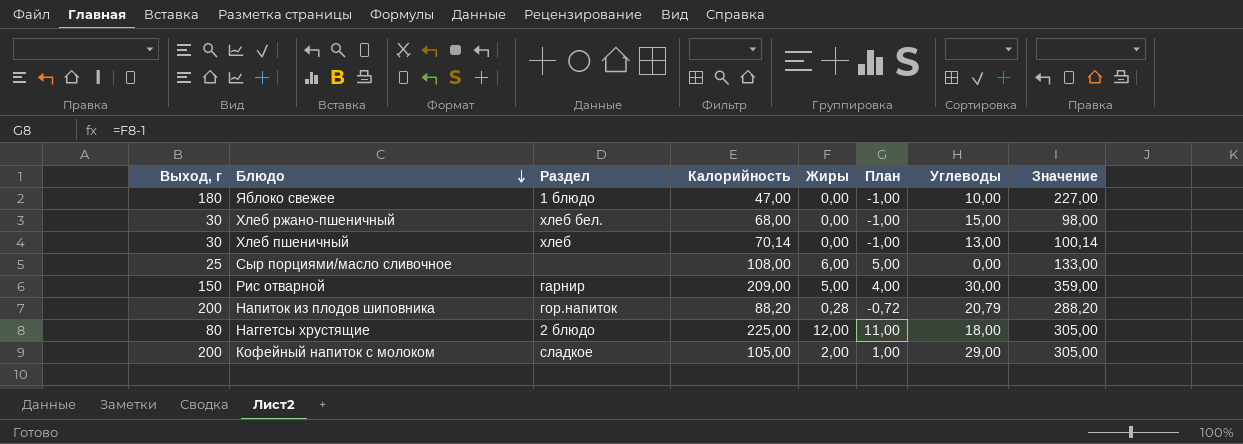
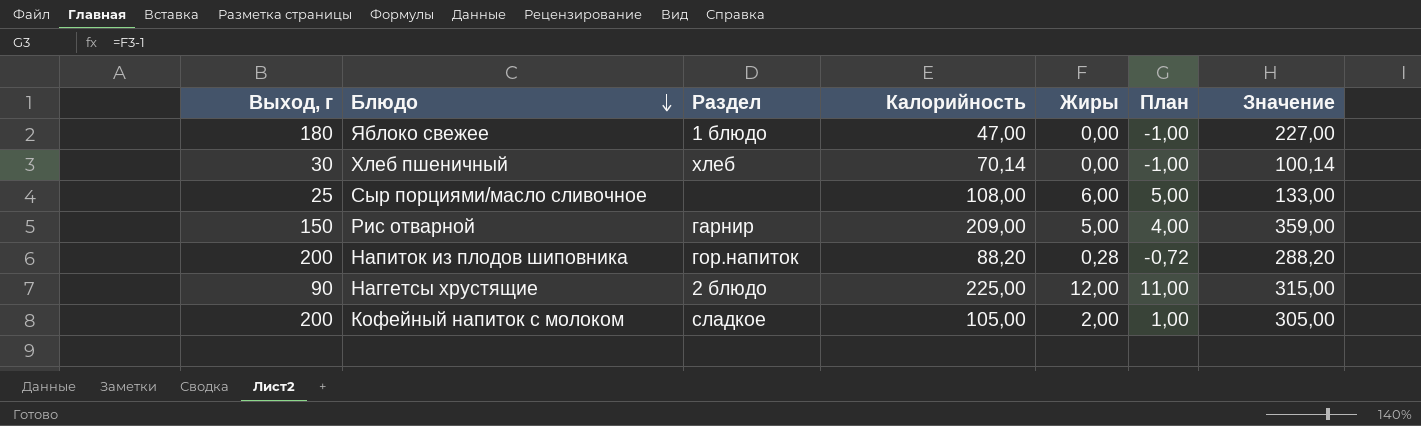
column Углеводы | position: 7 -> none
row Хлеб ржано-пшеничный: 30 | хлеб бел. | 68,00 | 0,00 | -1,00 | 15,00 | 98,00 -> none
Наггетсы хрустящие | Выход, г: 80 -> 90
Наггетсы хрустящие | Значение: 305,00 -> 315,00

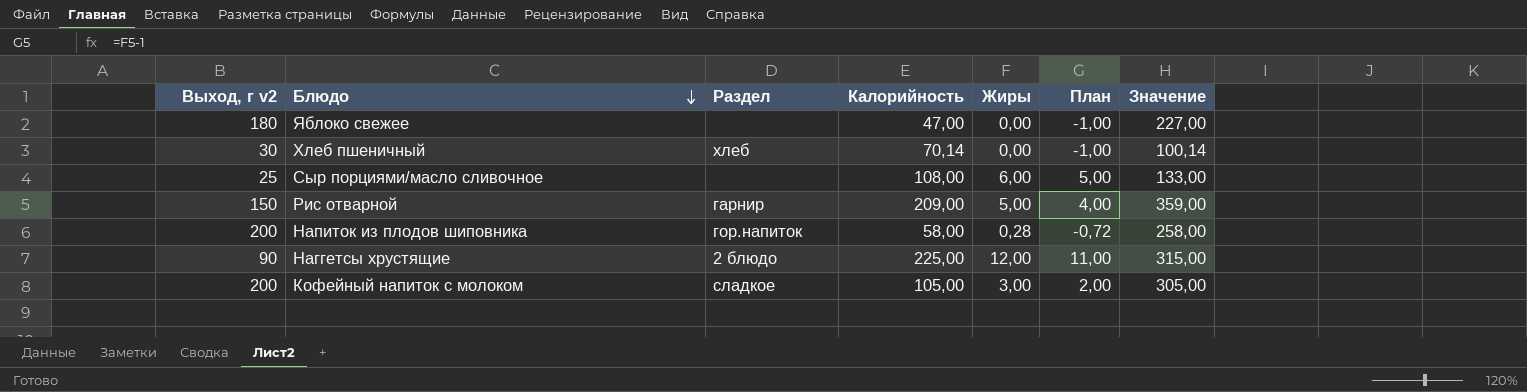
column name: Выход, г -> Выход, г v2
Яблоко свежее | Раздел: 1 блюдо -> none
Напиток из плодов шиповника | Калорийность: 88,20 -> 58,00
Напиток из плодов шиповника | Значение: 288,20 -> 258,00
Кофейный напиток с молоком | Жиры: 2,00 -> 3,00
Кофейный напиток с молоком | План: 1,00 -> 2,00

